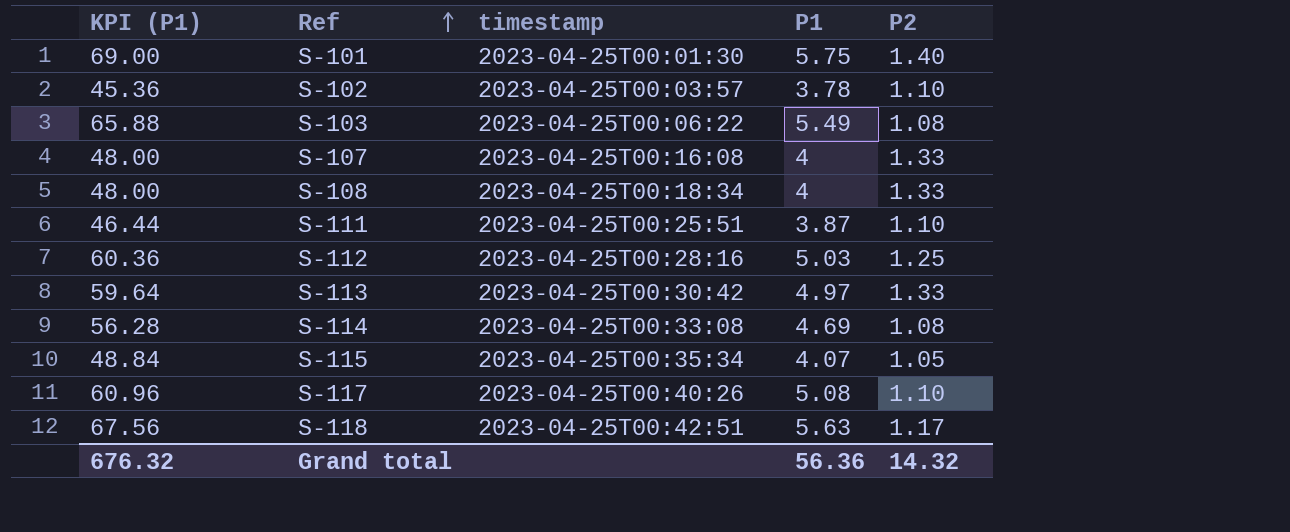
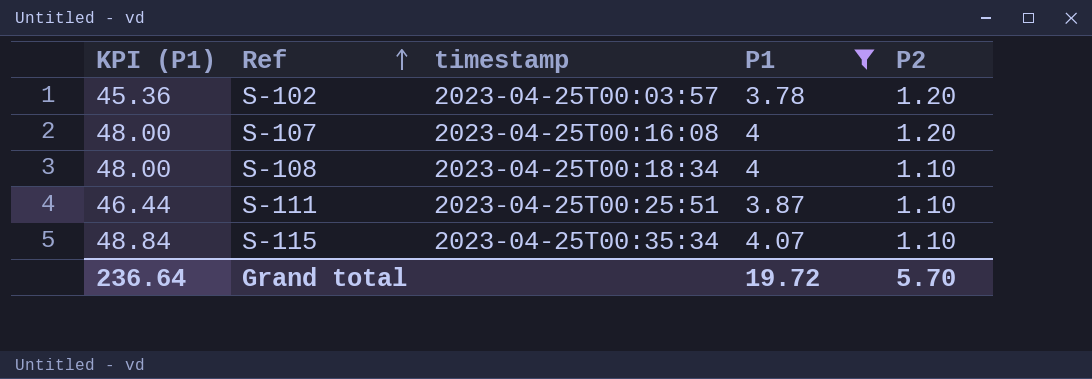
filter: none -> P1 <= 4.07
S-102 | P2: 1.10 -> 1.20
S-107 | P2: 1.33 -> 1.20
S-108 | P2: 1.33 -> 1.10
S-115 | P2: 1.05 -> 1.10
Grand total | KPI (P1): 676.32 -> 236.64
Grand total | P1: 56.36 -> 19.72
Grand total | P2: 14.32 -> 5.70

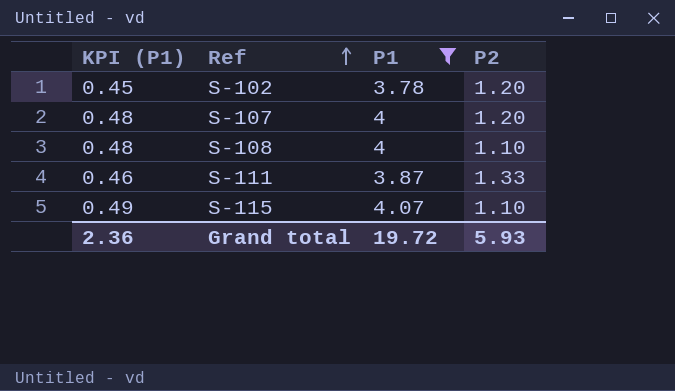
column timestamp | position: 3 -> none
column KPI (P1) | formula: [P1] * 12 -> [P1] * 0.12
S-111 | P2: 1.10 -> 1.33
Grand total | KPI (P1): 236.64 -> 2.36
Grand total | P2: 5.70 -> 5.93

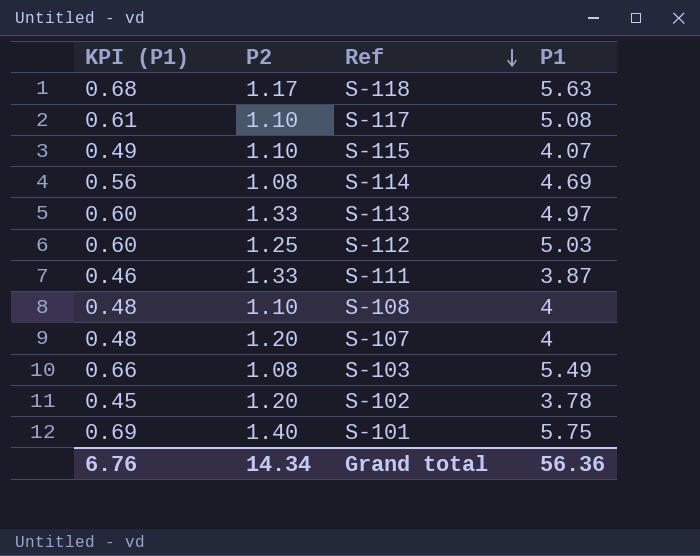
filter: P1 <= 4.07 -> none
row order: Ref ascending -> Ref descending
column P2 | position: 4 -> 2
Grand total | KPI (P1): 2.36 -> 6.76
Grand total | P2: 5.93 -> 14.34
Grand total | P1: 19.72 -> 56.36

